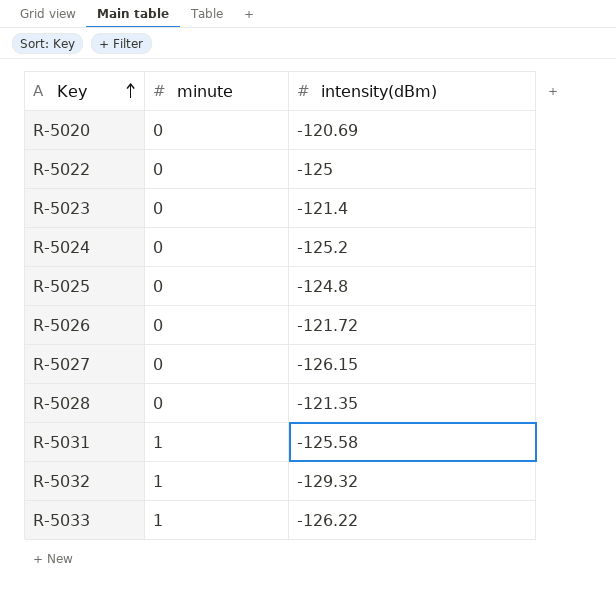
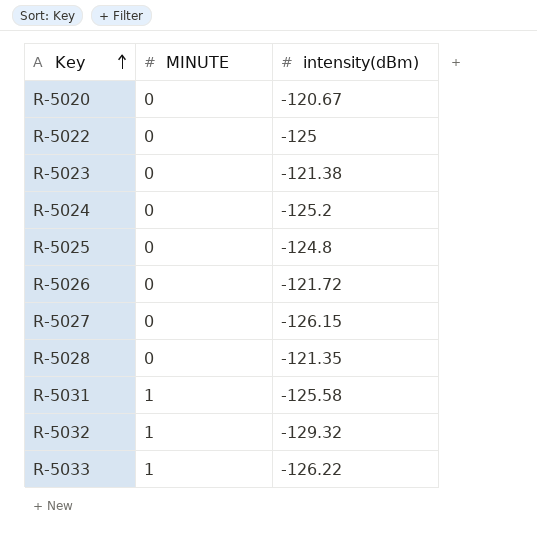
column name: minute -> MINUTE
R-5020 | intensity(dBm): -120.69 -> -120.67
R-5023 | intensity(dBm): -121.4 -> -121.38

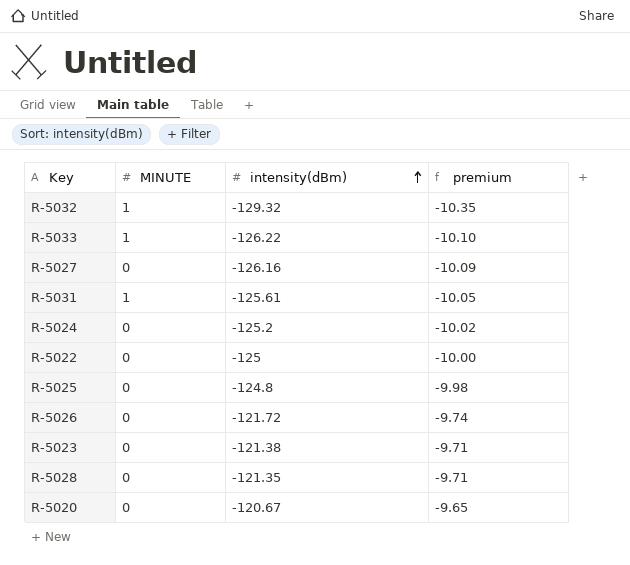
row order: Key ascending -> intensity(dBm) ascending
column premium | formula: none -> [intensity(dBm)] * 0.08
R-5027 | intensity(dBm): -126.15 -> -126.16
R-5031 | intensity(dBm): -125.58 -> -125.61

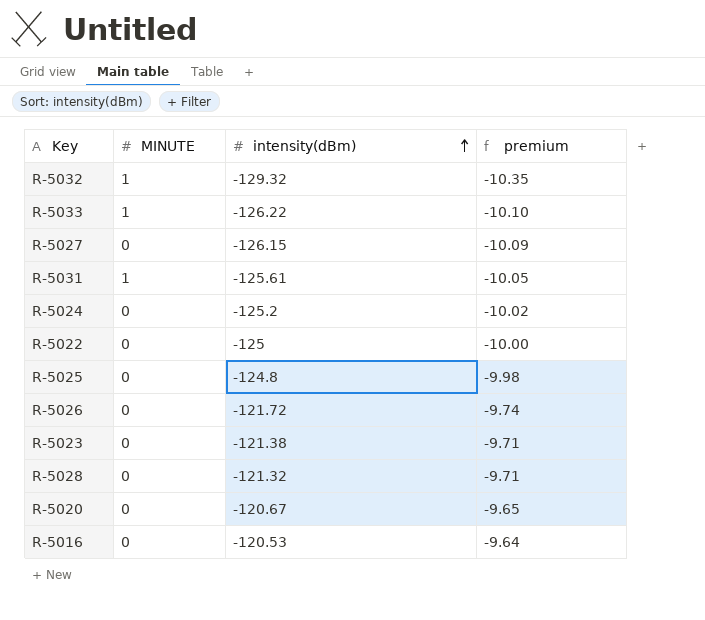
R-5027 | intensity(dBm): -126.16 -> -126.15
R-5028 | intensity(dBm): -121.35 -> -121.32
row R-5016: none -> 0 | -120.53 | -9.64

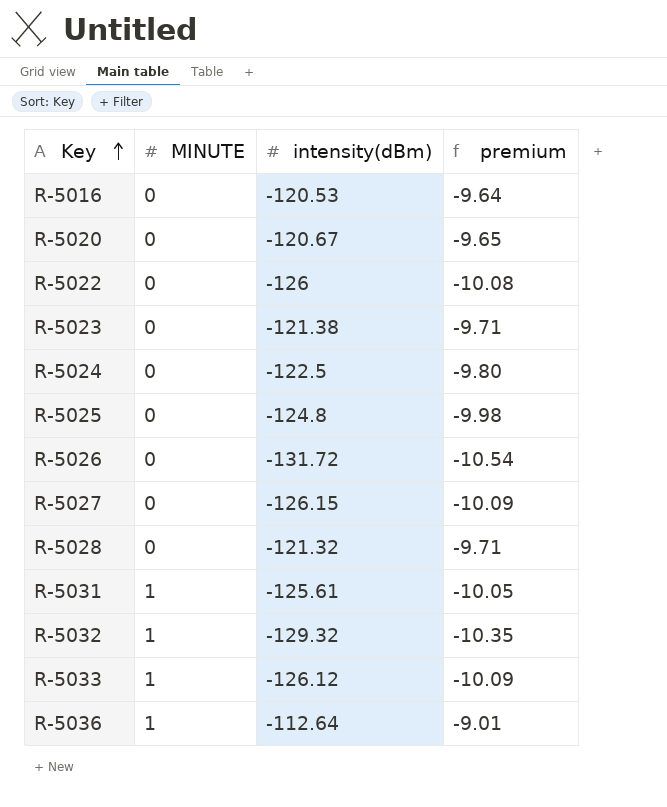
row order: intensity(dBm) ascending -> Key ascending
R-5022 | intensity(dBm): -125 -> -126
R-5022 | premium: -10.00 -> -10.08
R-5024 | intensity(dBm): -125.2 -> -122.5
R-5024 | premium: -10.02 -> -9.80
R-5026 | intensity(dBm): -121.72 -> -131.72
R-5026 | premium: -9.74 -> -10.54
R-5033 | intensity(dBm): -126.22 -> -126.12
R-5033 | premium: -10.10 -> -10.09
row R-5036: none -> 1 | -112.64 | -9.01

